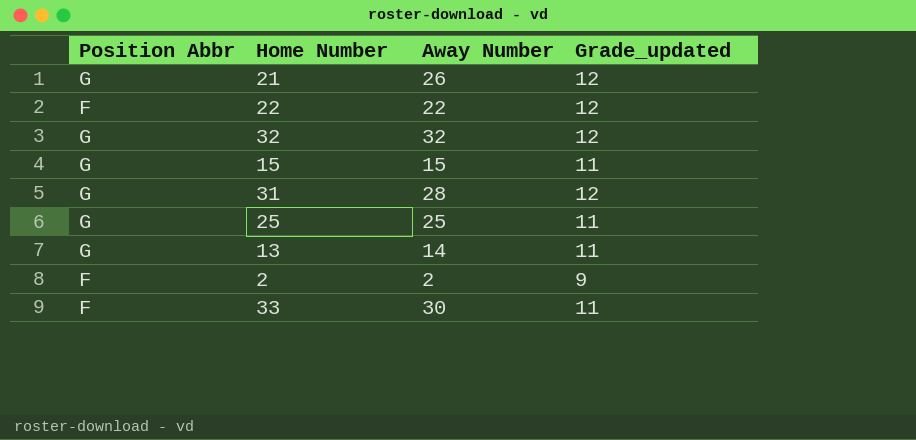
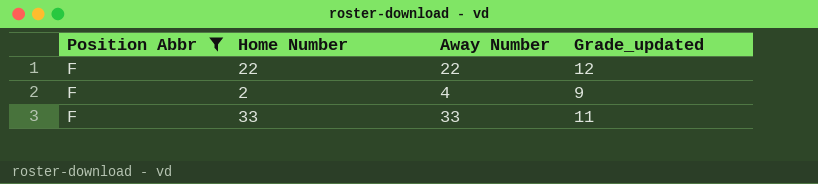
filter: none -> Position Abbr = F
2 | Away Number: 2 -> 4
33 | Away Number: 30 -> 33

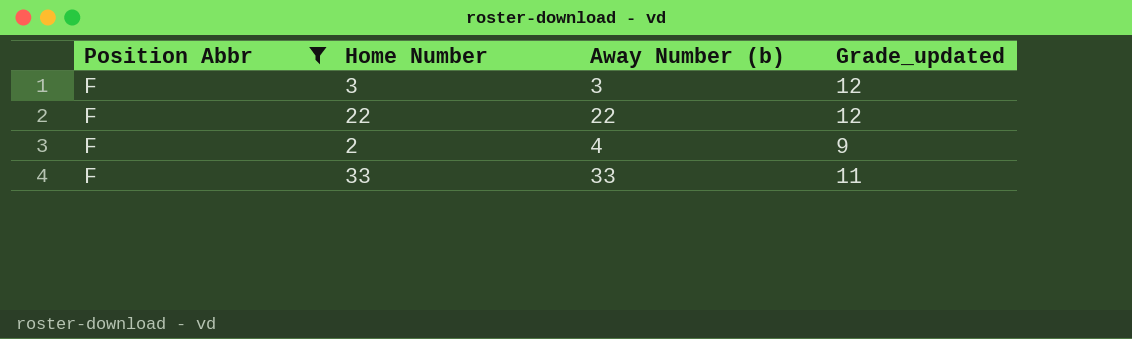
column name: Away Number -> Away Number (b)
row 3: none -> F | 3 | 12

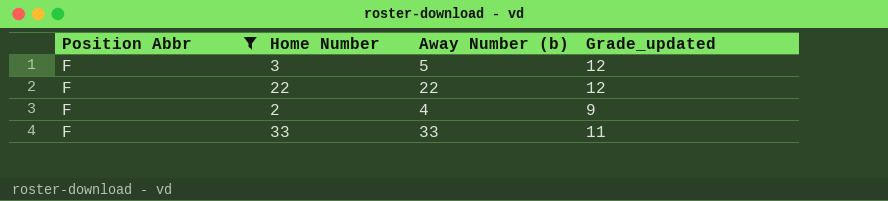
3 | Away Number (b): 3 -> 5

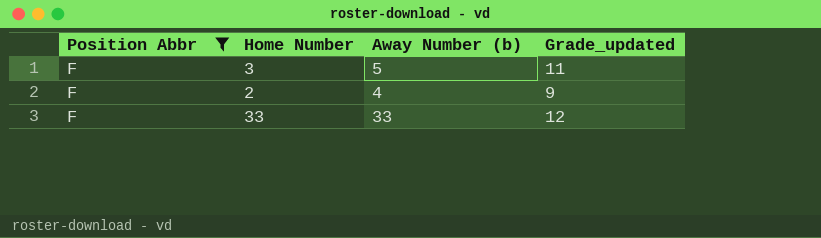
row 22: F | 22 | 12 -> none
3 | Grade_updated: 12 -> 11
33 | Grade_updated: 11 -> 12

